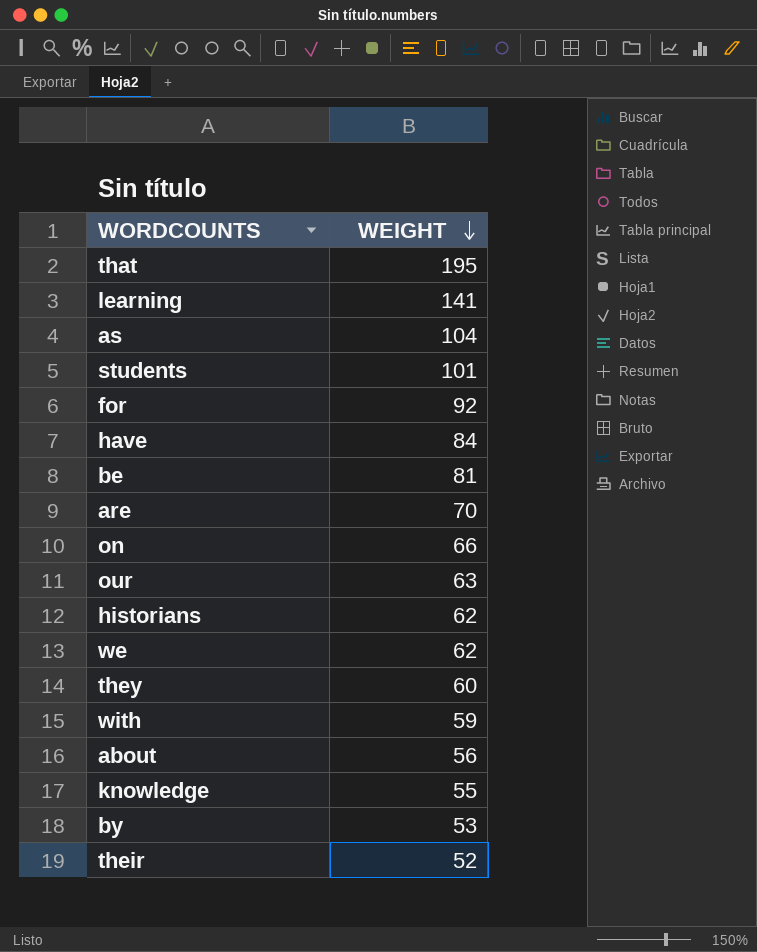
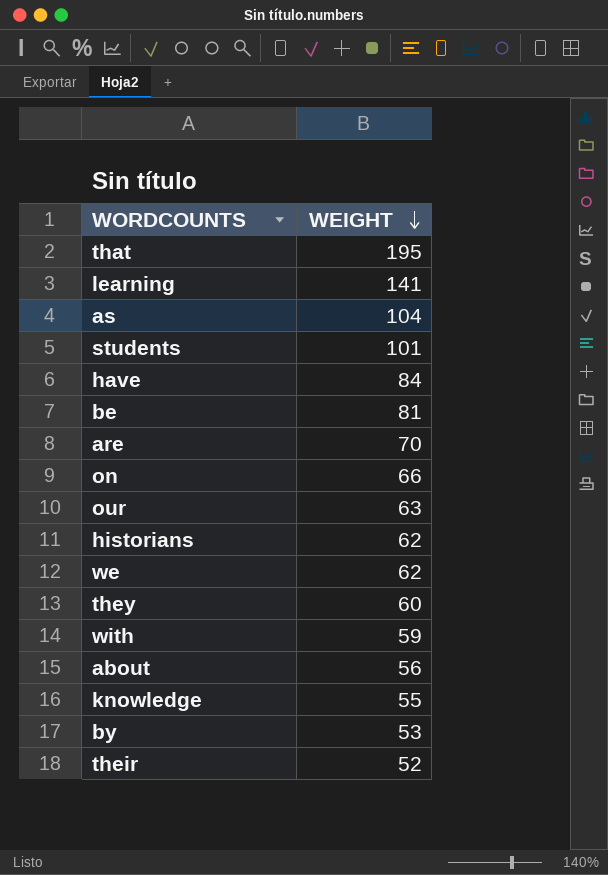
row for: 92 -> none

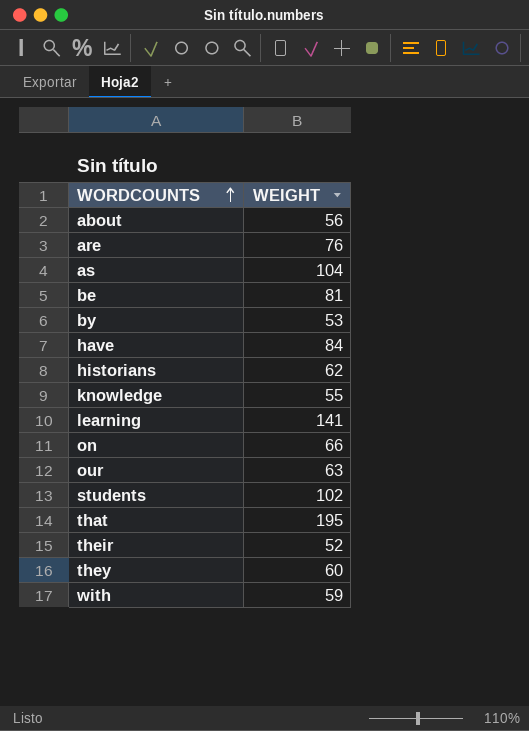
row order: WEIGHT descending -> WORDCOUNTS ascending
row we: 62 -> none
are | WEIGHT: 70 -> 76
students | WEIGHT: 101 -> 102

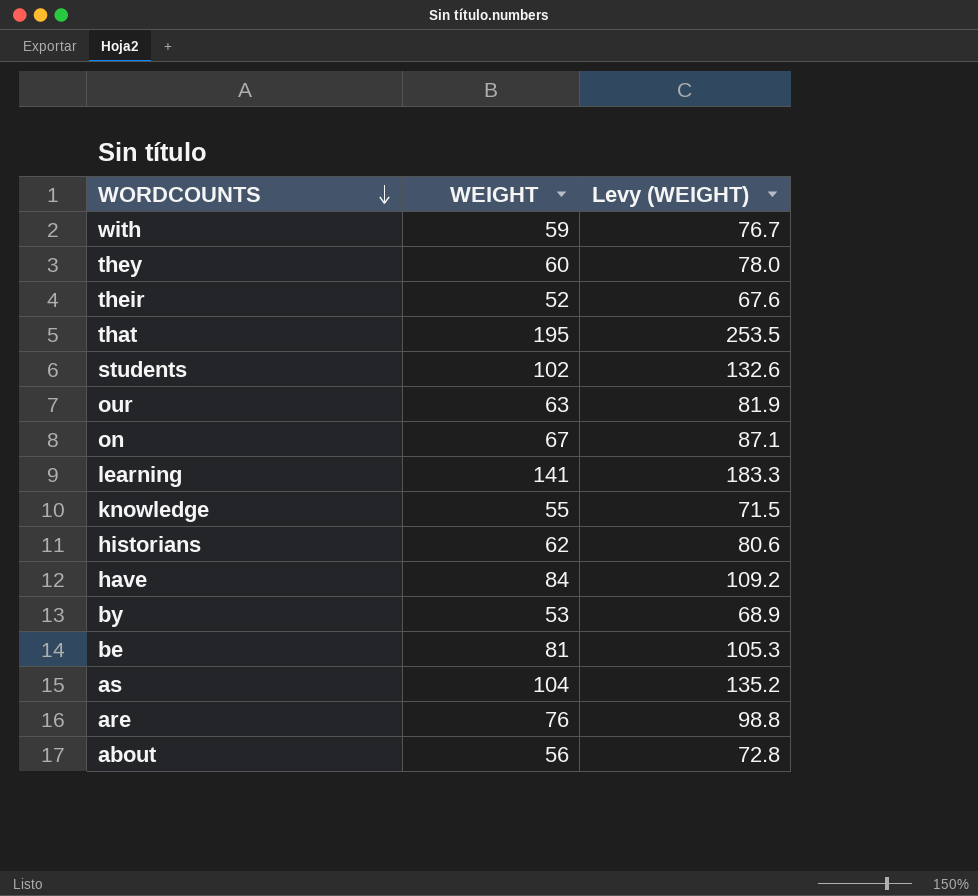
row order: WORDCOUNTS ascending -> WORDCOUNTS descending
column Levy (WEIGHT) | formula: none -> [WEIGHT] * 1.3
on | WEIGHT: 66 -> 67

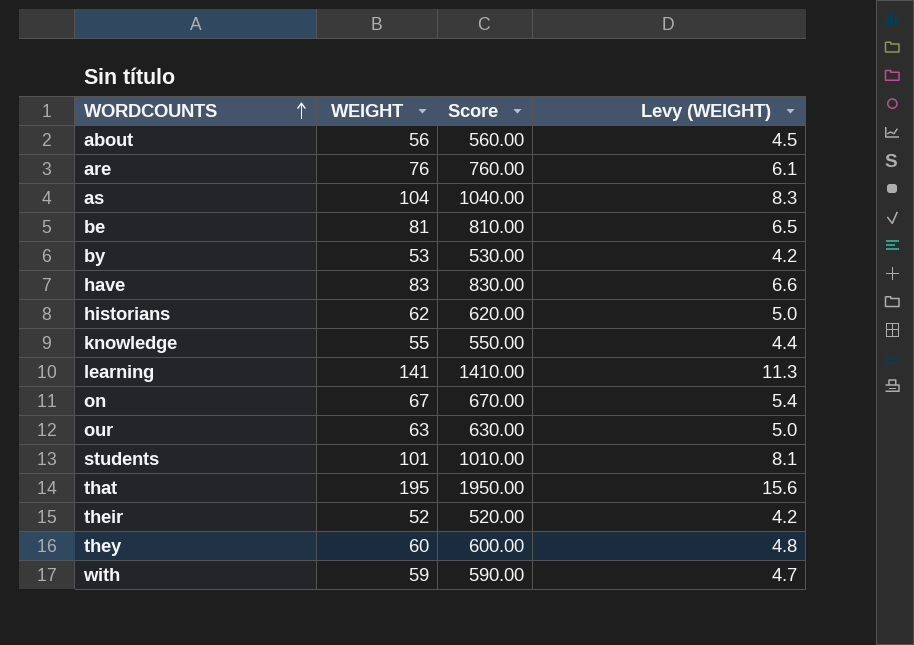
row order: WORDCOUNTS descending -> WORDCOUNTS ascending
column Score | formula: none -> [WEIGHT] * 10
column Levy (WEIGHT) | formula: [WEIGHT] * 1.3 -> [WEIGHT] * 0.08
have | WEIGHT: 84 -> 83
students | WEIGHT: 102 -> 101

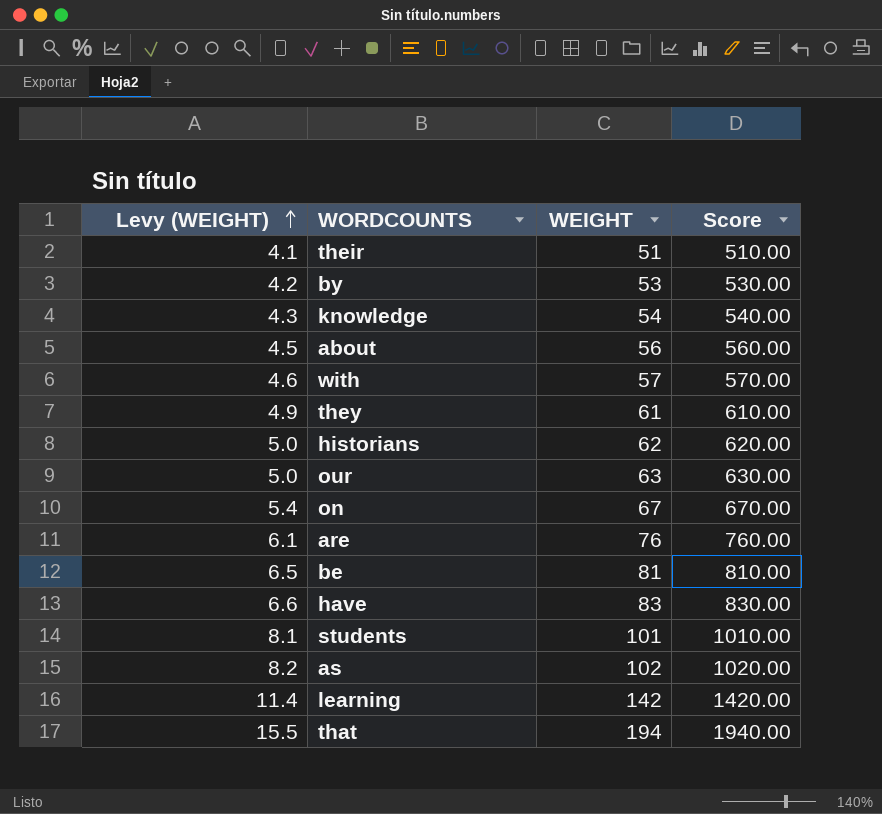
row order: WORDCOUNTS ascending -> Levy (WEIGHT) ascending
column Levy (WEIGHT) | position: 4 -> 1
their | Levy (WEIGHT): 4.2 -> 4.1
their | WEIGHT: 52 -> 51
their | Score: 520.00 -> 510.00
knowledge | Levy (WEIGHT): 4.4 -> 4.3
knowledge | WEIGHT: 55 -> 54
knowledge | Score: 550.00 -> 540.00
with | Levy (WEIGHT): 4.7 -> 4.6
with | WEIGHT: 59 -> 57
with | Score: 590.00 -> 570.00
they | Levy (WEIGHT): 4.8 -> 4.9
they | WEIGHT: 60 -> 61
they | Score: 600.00 -> 610.00
as | Levy (WEIGHT): 8.3 -> 8.2
as | WEIGHT: 104 -> 102
as | Score: 1040.00 -> 1020.00
learning | Levy (WEIGHT): 11.3 -> 11.4
learning | WEIGHT: 141 -> 142
learning | Score: 1410.00 -> 1420.00
that | Levy (WEIGHT): 15.6 -> 15.5
that | WEIGHT: 195 -> 194
that | Score: 1950.00 -> 1940.00

